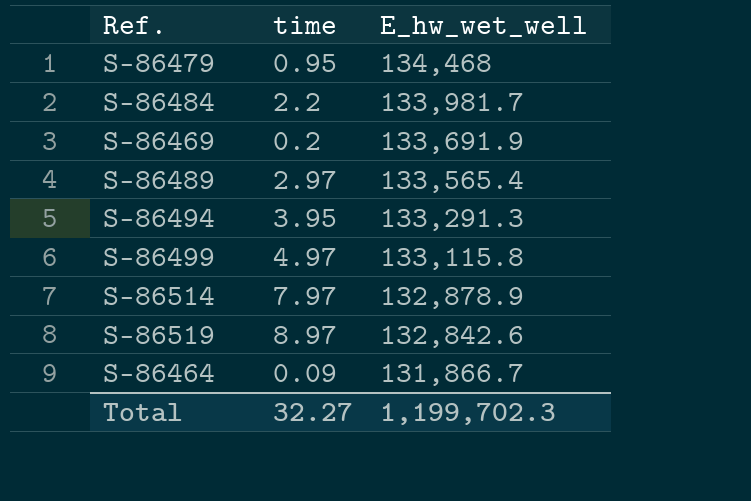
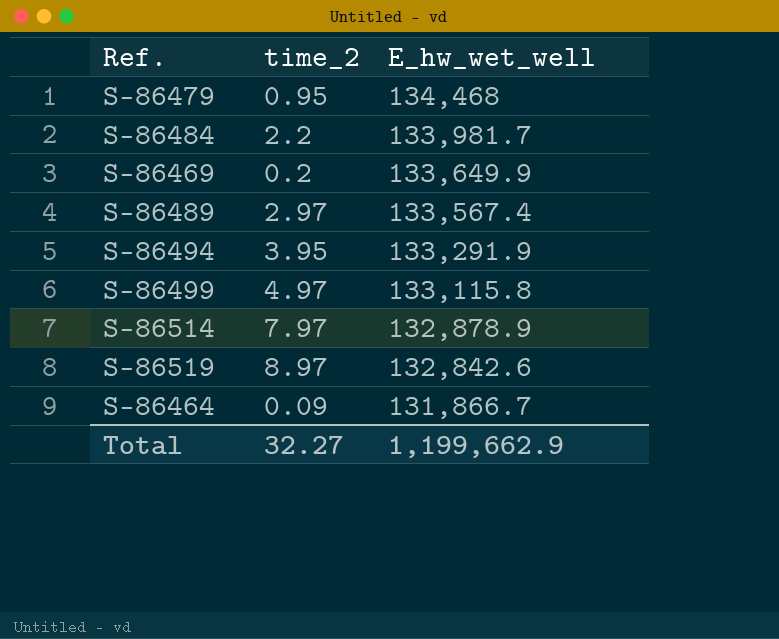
column name: time -> time_2
S-86469 | E_hw_wet_well: 133,691.9 -> 133,649.9
S-86489 | E_hw_wet_well: 133,565.4 -> 133,567.4
S-86494 | E_hw_wet_well: 133,291.3 -> 133,291.9
Total | E_hw_wet_well: 1,199,702.3 -> 1,199,662.9

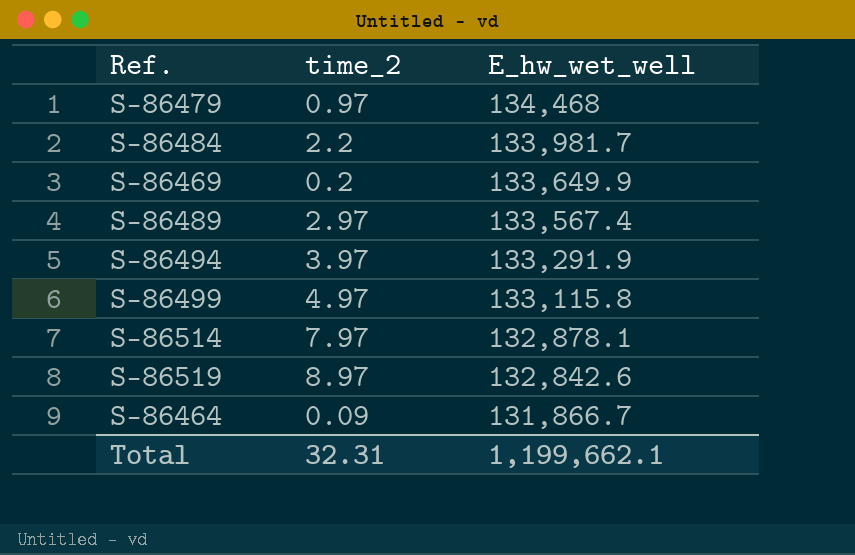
S-86479 | time_2: 0.95 -> 0.97
S-86494 | time_2: 3.95 -> 3.97
S-86514 | E_hw_wet_well: 132,878.9 -> 132,878.1
Total | time_2: 32.27 -> 32.31
Total | E_hw_wet_well: 1,199,662.9 -> 1,199,662.1

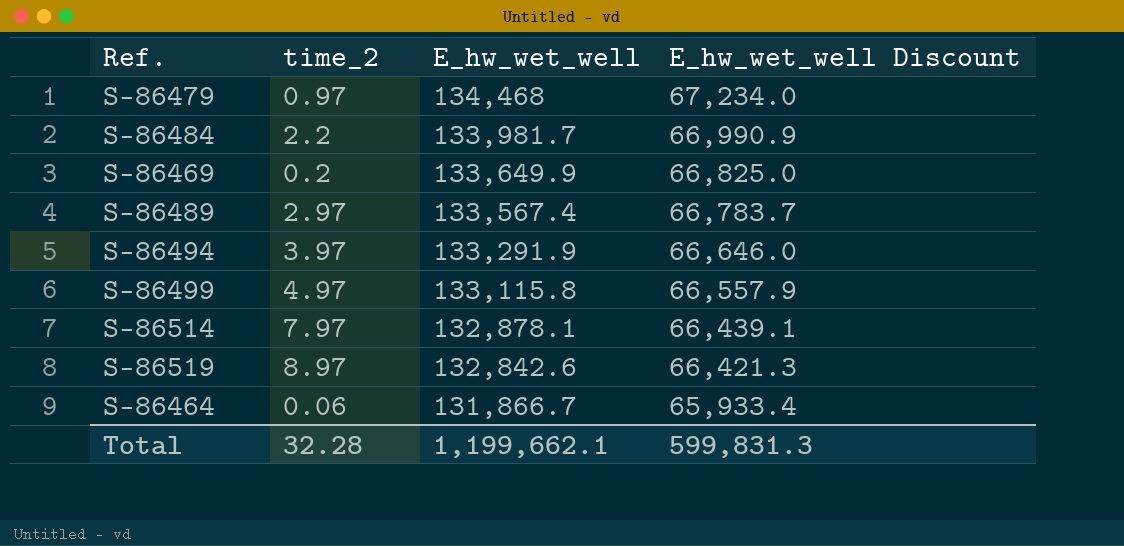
column E_hw_wet_well Discount | formula: none -> [E_hw_wet_well] * 0.5
S-86464 | time_2: 0.09 -> 0.06
Total | time_2: 32.31 -> 32.28

